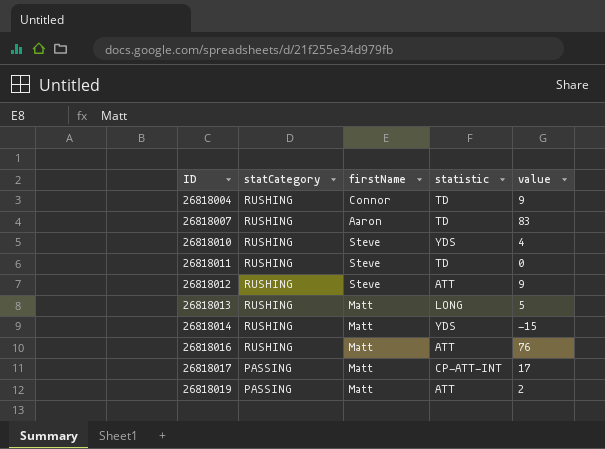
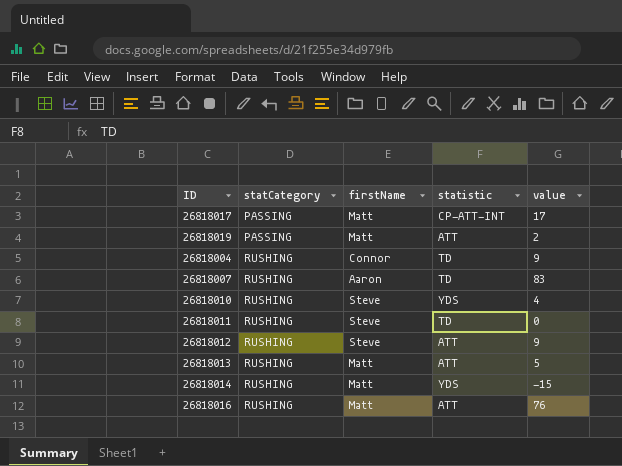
row order: ID ascending -> statCategory ascending
26818013 | statistic: LONG -> ATT

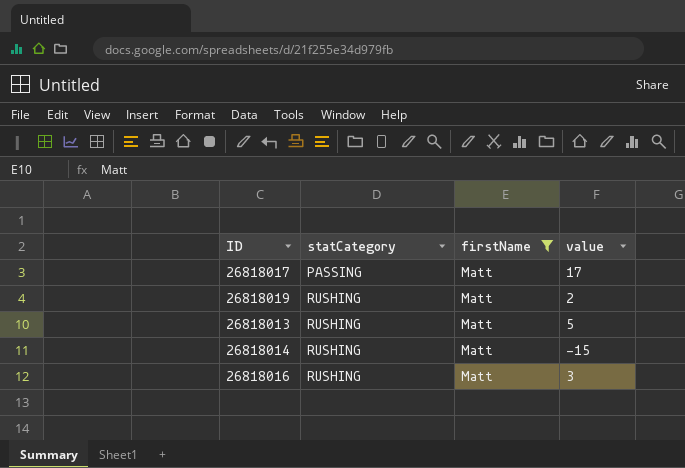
filter: none -> firstName = Matt
column statistic | position: 4 -> none
26818019 | statCategory: PASSING -> RUSHING
26818016 | value: 76 -> 3

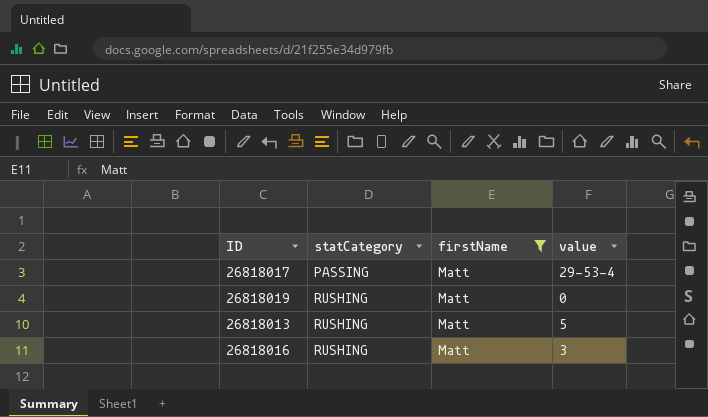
row 26818014: RUSHING | Matt | -15 -> none
26818017 | value: 17 -> 29-53-4
26818019 | value: 2 -> 0

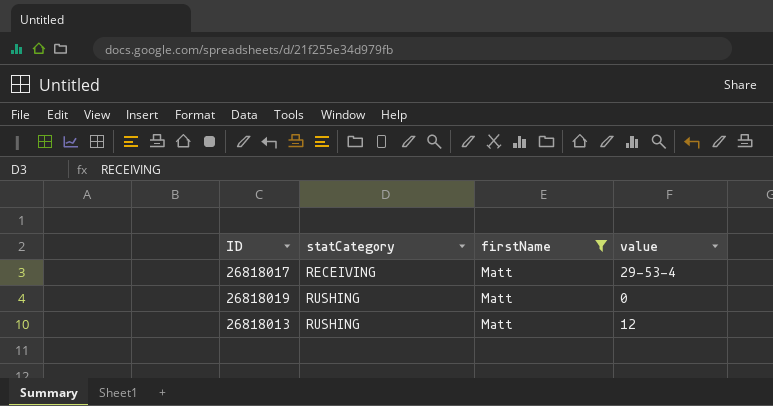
row 26818016: RUSHING | Matt | 3 -> none
26818017 | statCategory: PASSING -> RECEIVING
26818013 | value: 5 -> 12

